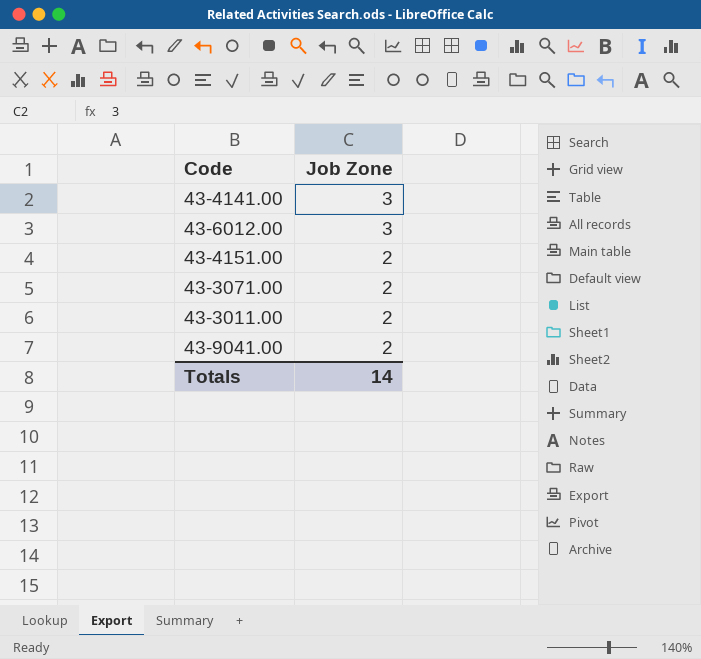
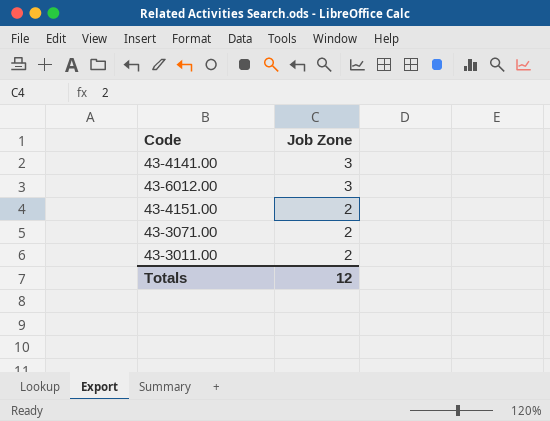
row 43-9041.00: 2 -> none
Totals | Job Zone: 14 -> 12

